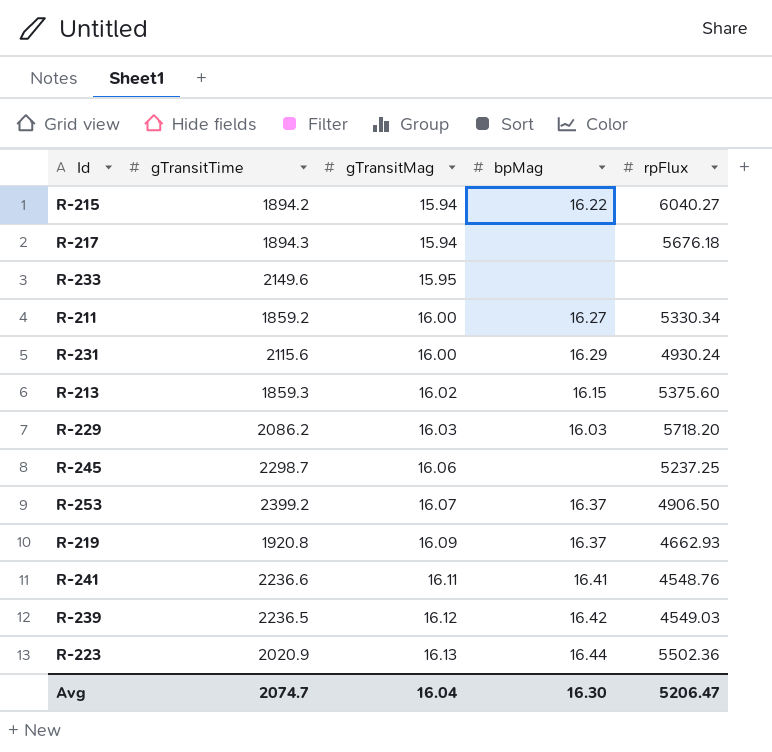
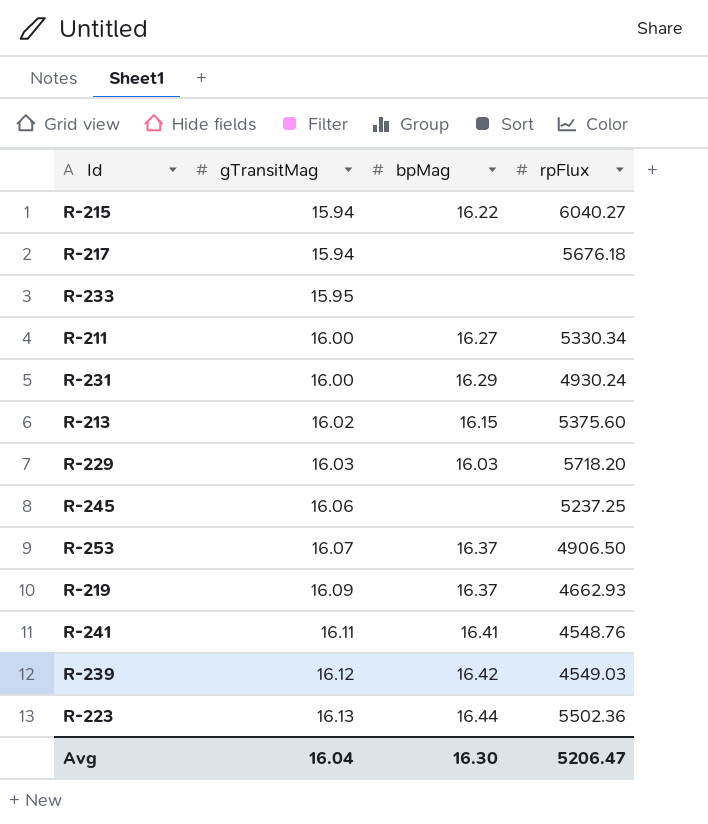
column gTransitTime | position: 2 -> none

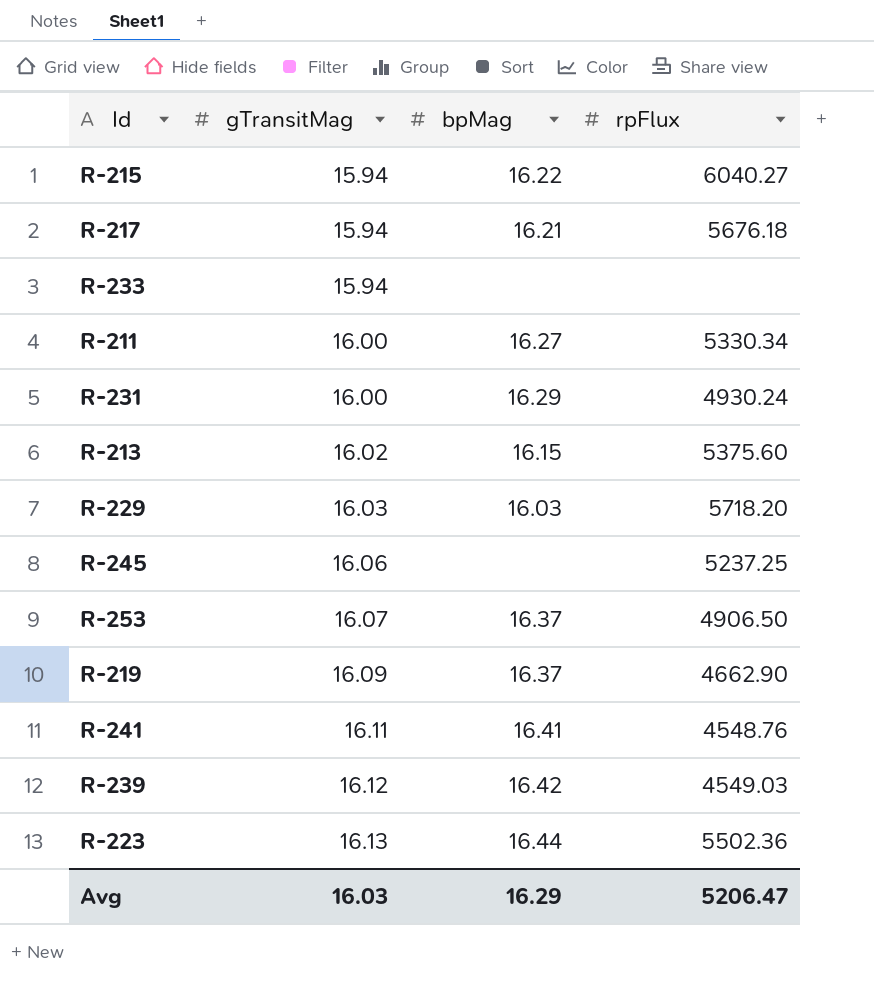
R-217 | bpMag: none -> 16.21
R-233 | gTransitMag: 15.95 -> 15.94
R-219 | rpFlux: 4662.93 -> 4662.90
Avg | gTransitMag: 16.04 -> 16.03
Avg | bpMag: 16.30 -> 16.29

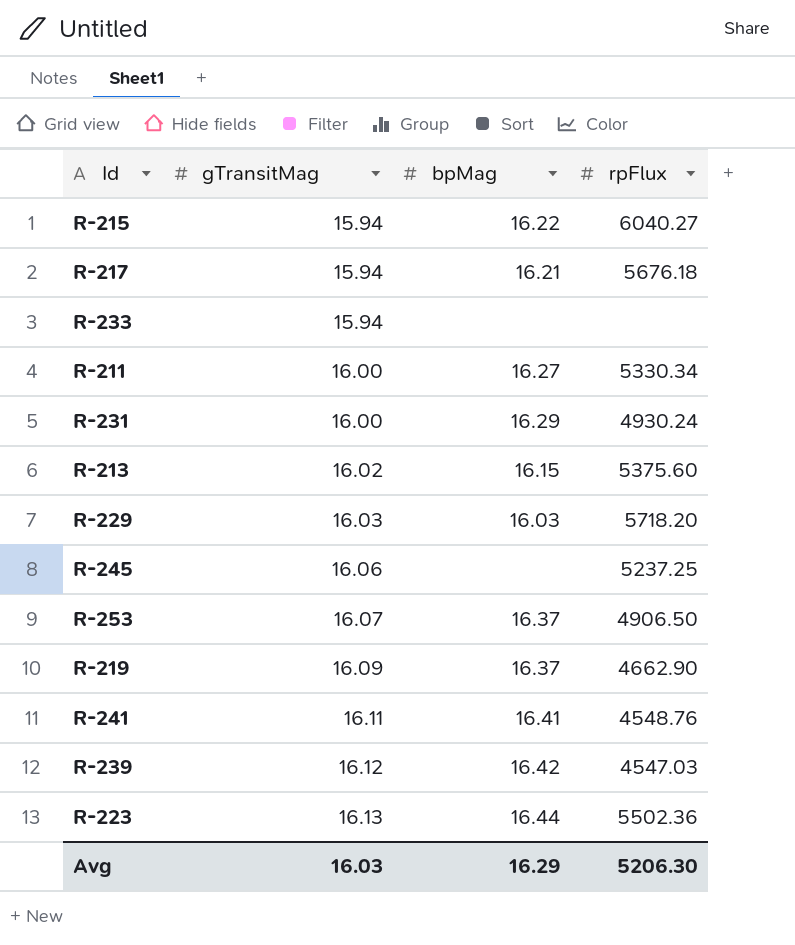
R-239 | rpFlux: 4549.03 -> 4547.03
Avg | rpFlux: 5206.47 -> 5206.30

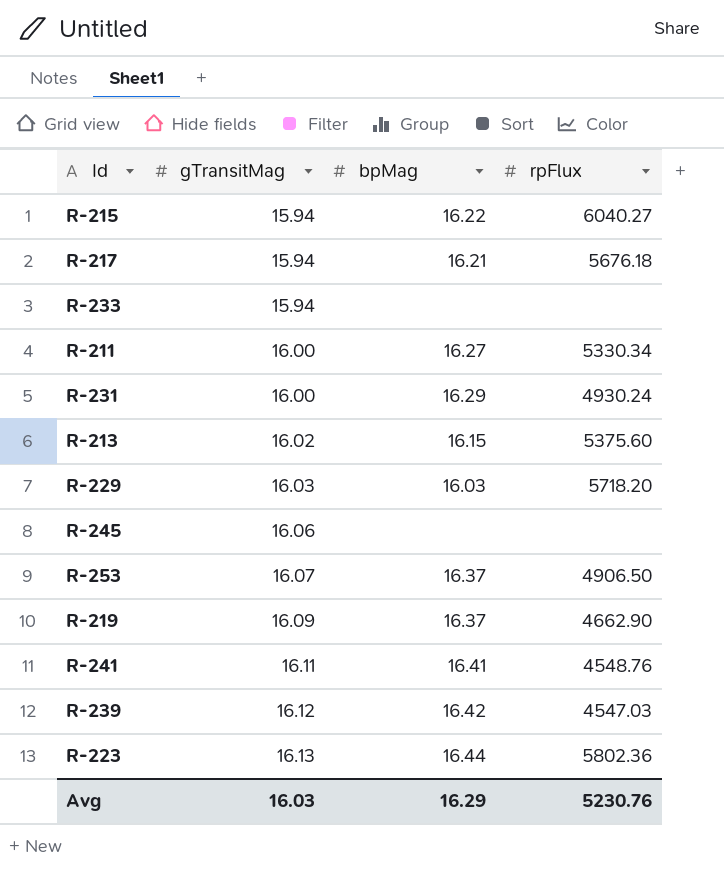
R-245 | rpFlux: 5237.25 -> none
R-223 | rpFlux: 5502.36 -> 5802.36
Avg | rpFlux: 5206.30 -> 5230.76

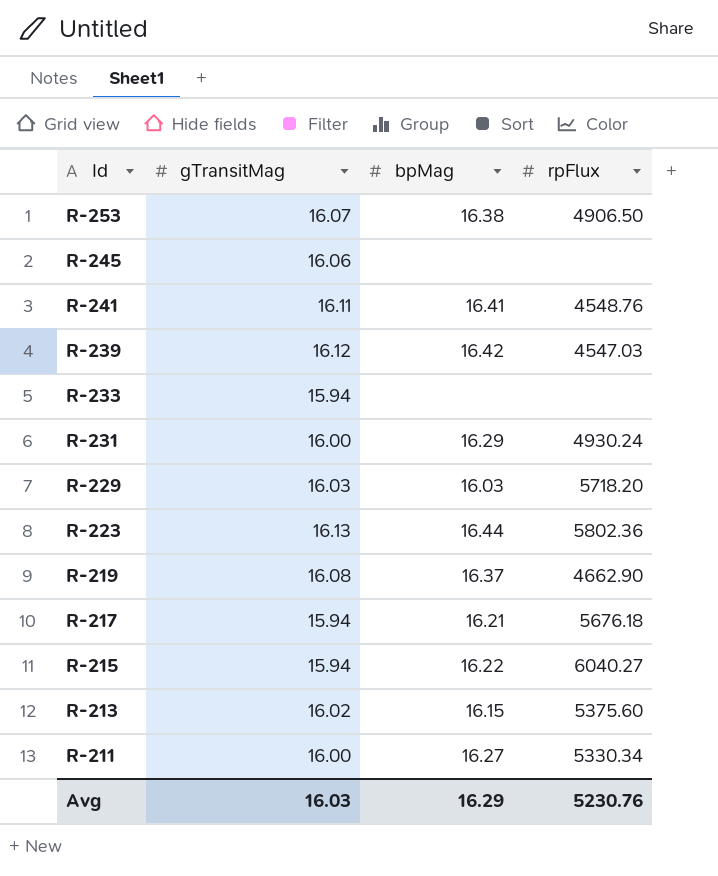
row order: gTransitMag ascending -> Id descending
R-253 | bpMag: 16.37 -> 16.38
R-219 | gTransitMag: 16.09 -> 16.08

